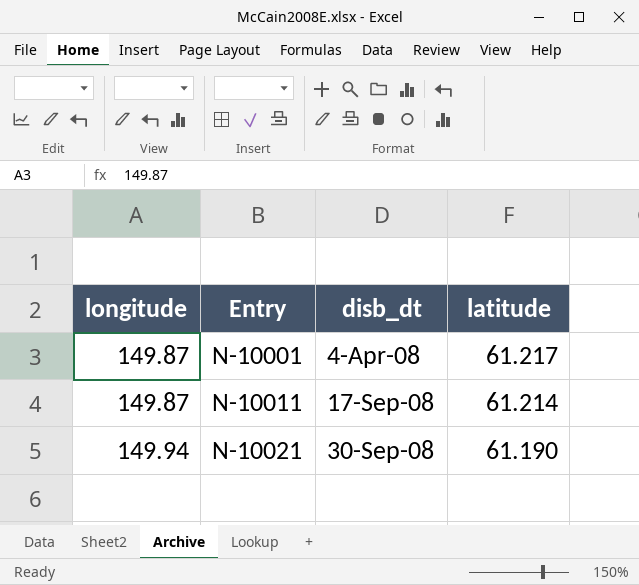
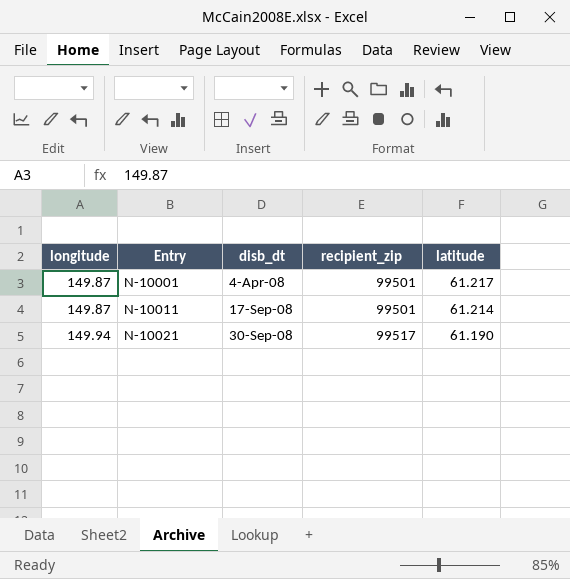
column recipient_zip | position: none -> 4

